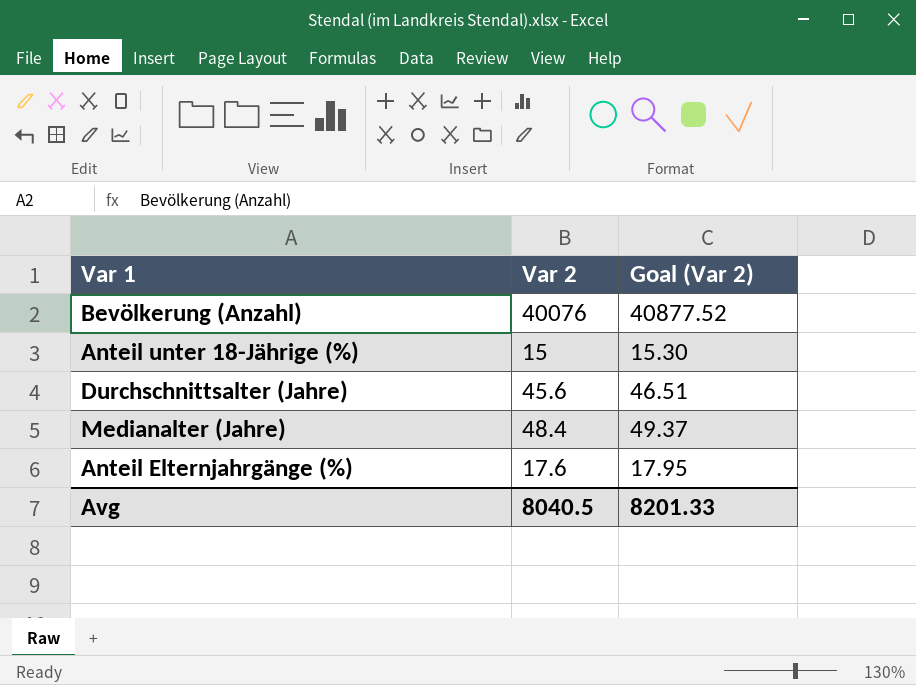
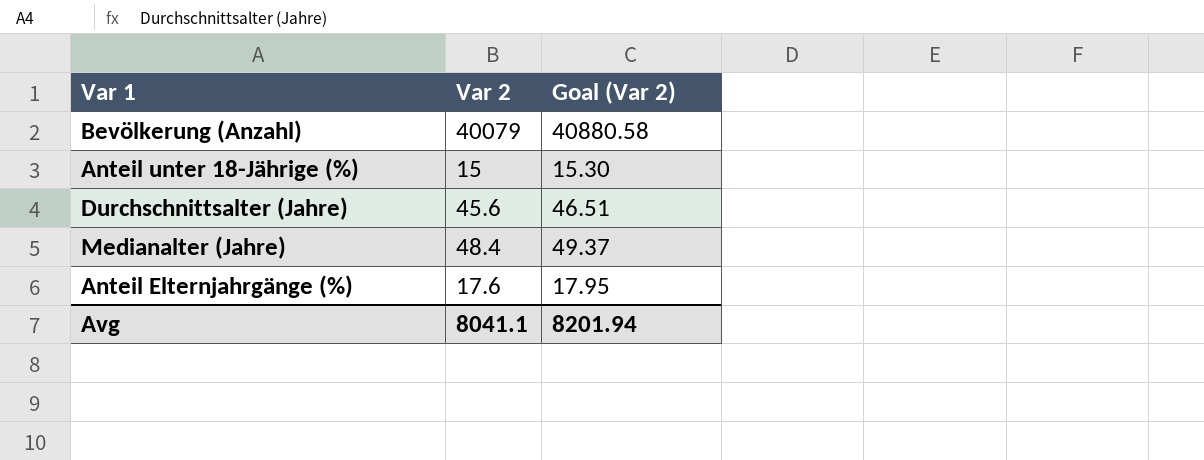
Bevölkerung (Anzahl) | Var 2: 40076 -> 40079
Bevölkerung (Anzahl) | Goal (Var 2): 40877.52 -> 40880.58
Avg | Var 2: 8040.5 -> 8041.1
Avg | Goal (Var 2): 8201.33 -> 8201.94

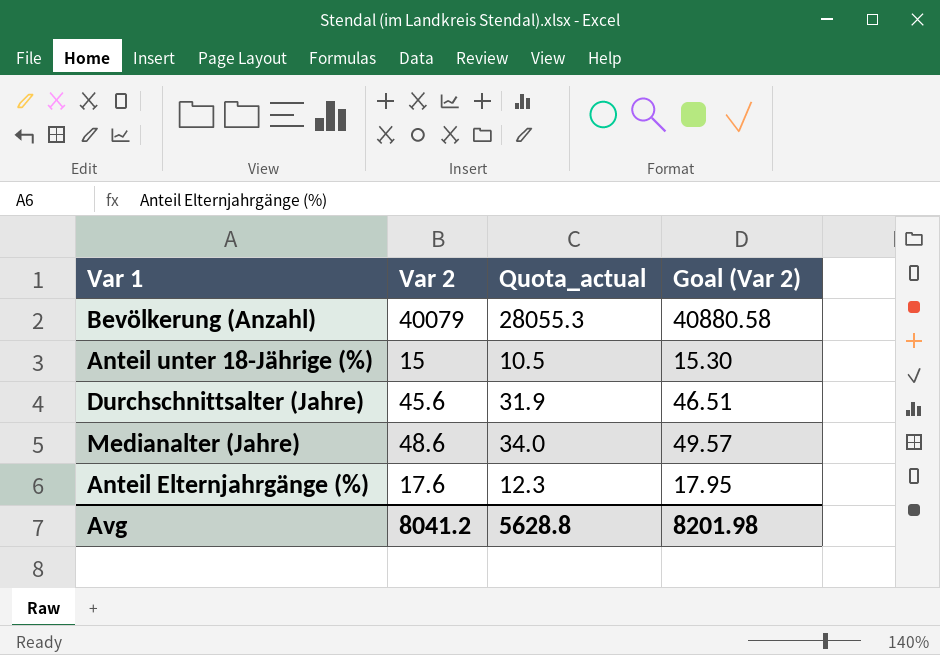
column Quota_actual | formula: none -> [Var 2] * 0.7
Medianalter (Jahre) | Var 2: 48.4 -> 48.6
Medianalter (Jahre) | Goal (Var 2): 49.37 -> 49.57
Avg | Var 2: 8041.1 -> 8041.2
Avg | Goal (Var 2): 8201.94 -> 8201.98

